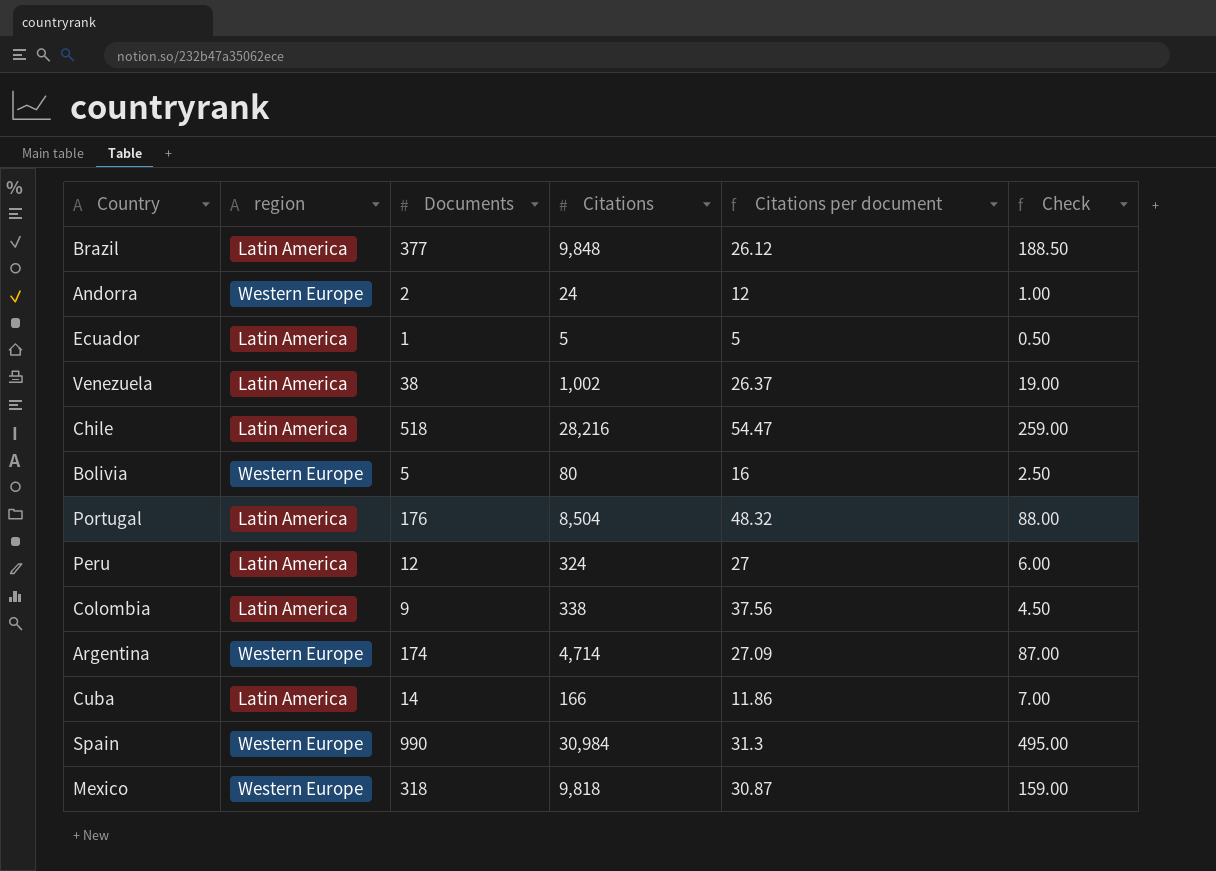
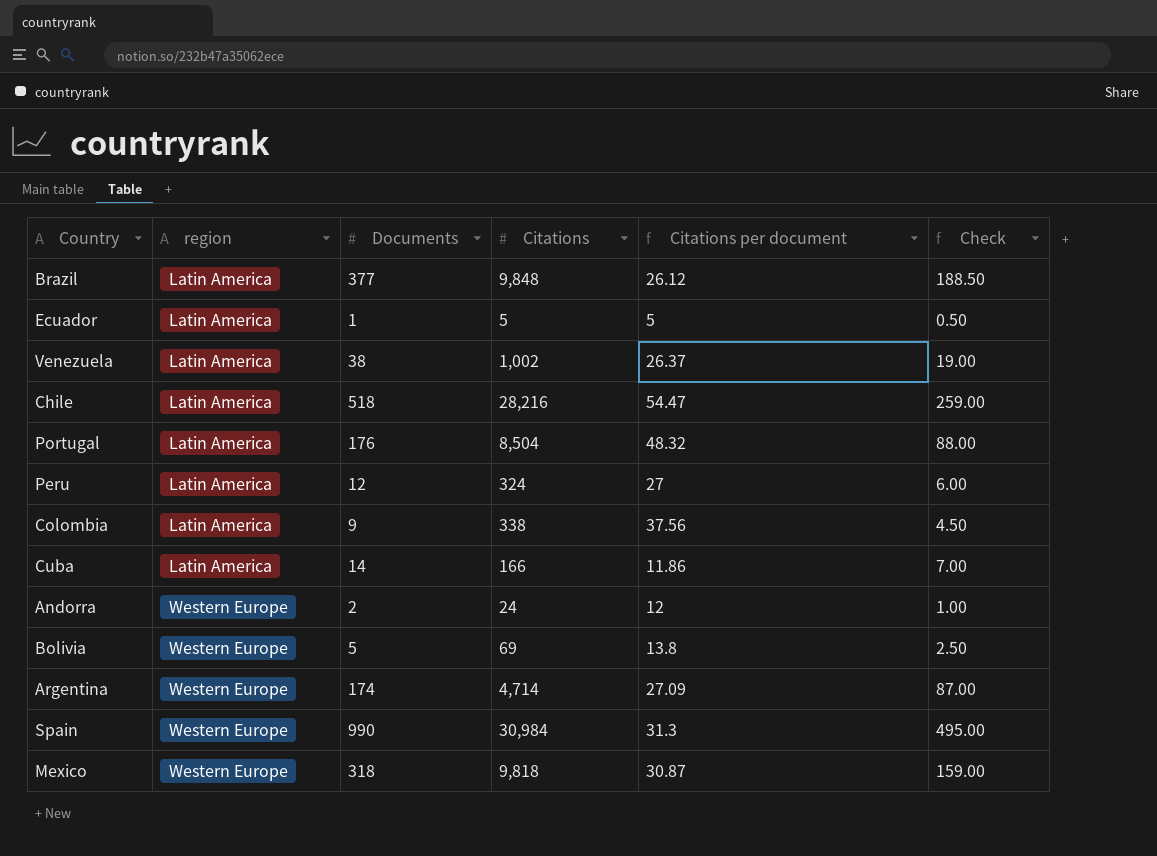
row order: none -> region ascending
Bolivia | Citations: 80 -> 69
Bolivia | Citations per document: 16 -> 13.8

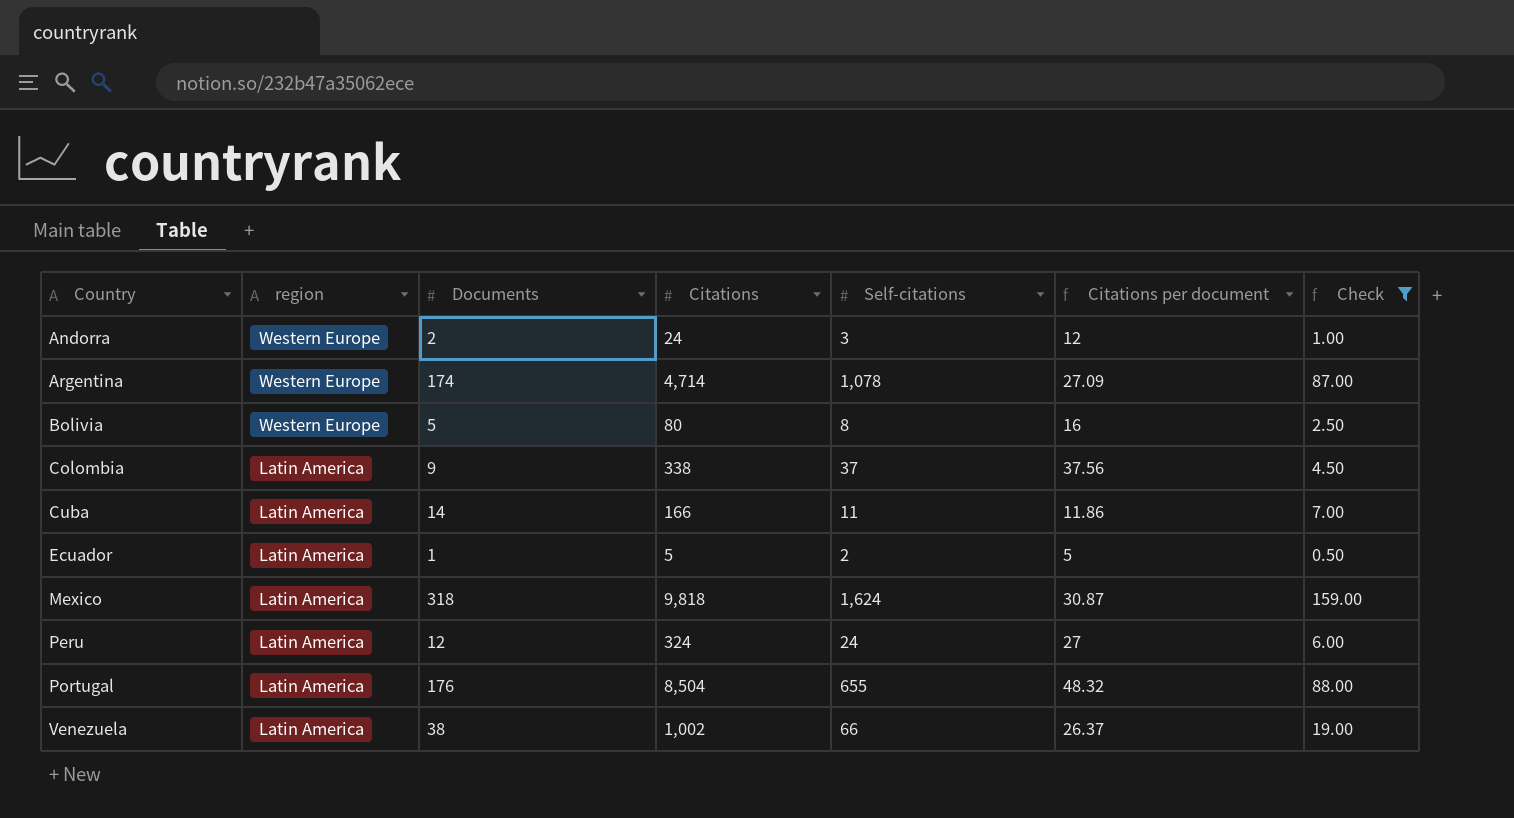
filter: none -> Check <= 159.00
row order: region ascending -> Country ascending
column Self-citations | position: none -> 5
Bolivia | Citations: 69 -> 80
Bolivia | Citations per document: 13.8 -> 16
Mexico | region: Western Europe -> Latin America

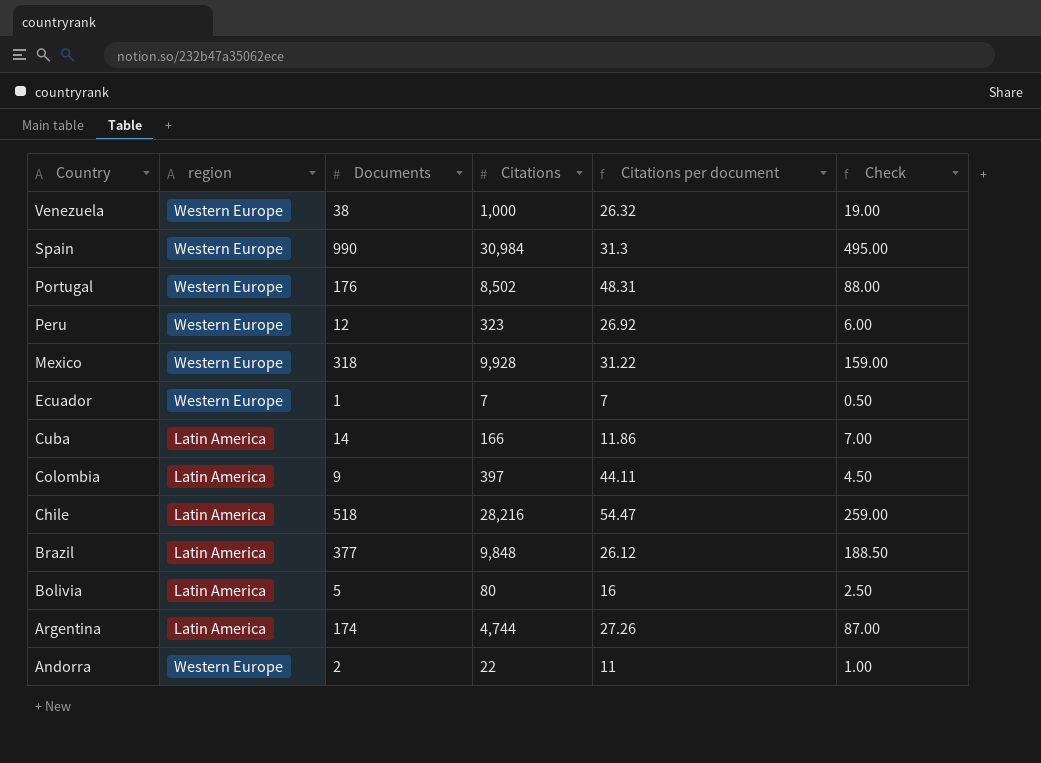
filter: Check <= 159.00 -> none
row order: Country ascending -> Country descending
column Self-citations | position: 5 -> none
Venezuela | region: Latin America -> Western Europe
Venezuela | Citations: 1,002 -> 1,000
Venezuela | Citations per document: 26.37 -> 26.32
Portugal | region: Latin America -> Western Europe
Portugal | Citations: 8,504 -> 8,502
Portugal | Citations per document: 48.32 -> 48.31
Peru | region: Latin America -> Western Europe
Peru | Citations: 324 -> 323
Peru | Citations per document: 27 -> 26.92
Mexico | region: Latin America -> Western Europe
Mexico | Citations: 9,818 -> 9,928
Mexico | Citations per document: 30.87 -> 31.22
Ecuador | region: Latin America -> Western Europe
Ecuador | Citations: 5 -> 7
Ecuador | Citations per document: 5 -> 7
Colombia | Citations: 338 -> 397
Colombia | Citations per document: 37.56 -> 44.11
Bolivia | region: Western Europe -> Latin America
Argentina | region: Western Europe -> Latin America
Argentina | Citations: 4,714 -> 4,744
Argentina | Citations per document: 27.09 -> 27.26
Andorra | Citations: 24 -> 22
Andorra | Citations per document: 12 -> 11

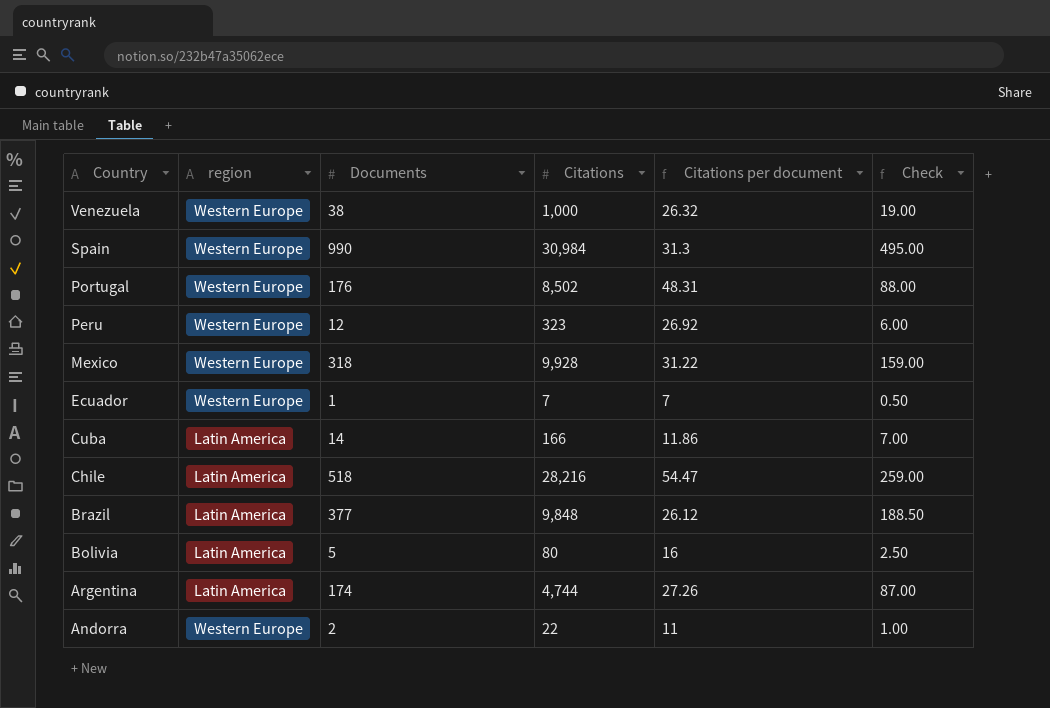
row Colombia: Latin America | 9 | 397 | 44.11 | 4.50 -> none

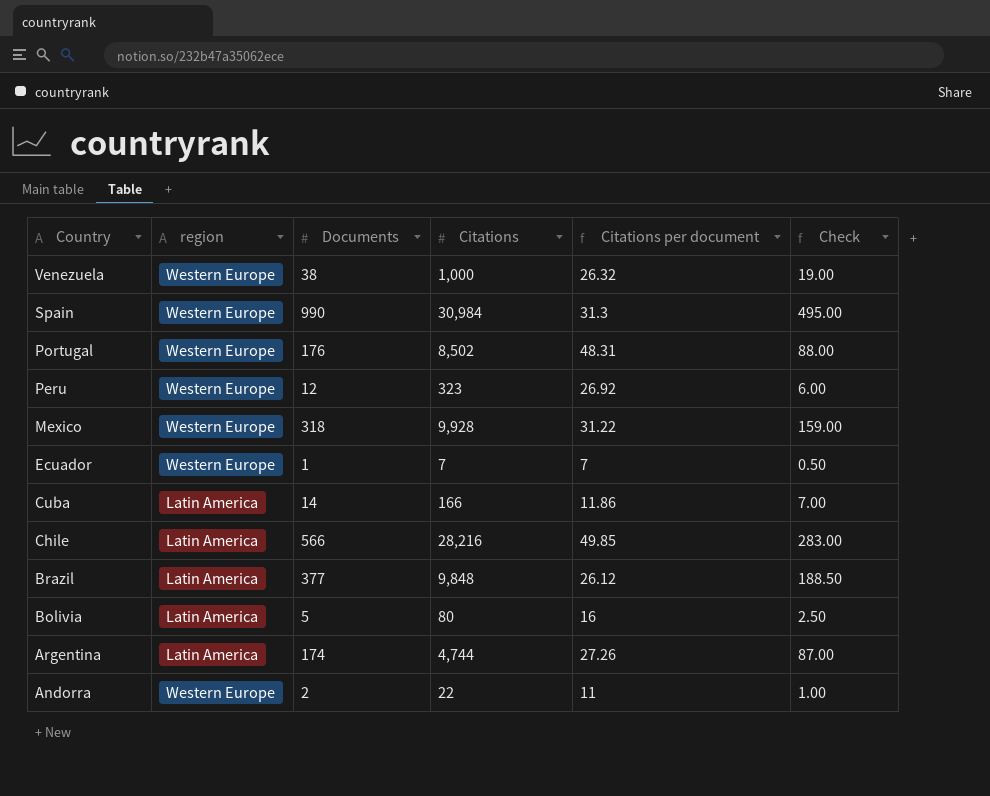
Chile | Documents: 518 -> 566
Chile | Citations per document: 54.47 -> 49.85
Chile | Check: 259.00 -> 283.00

